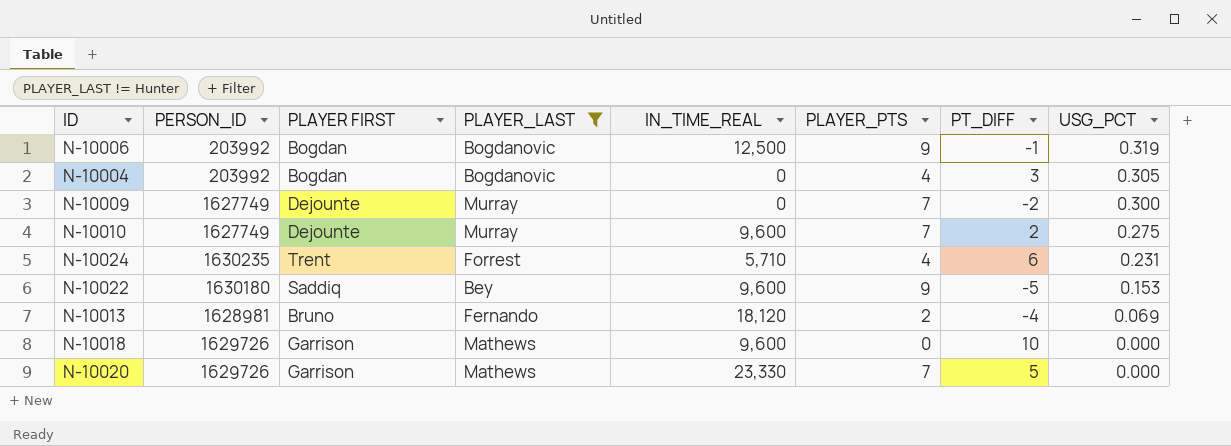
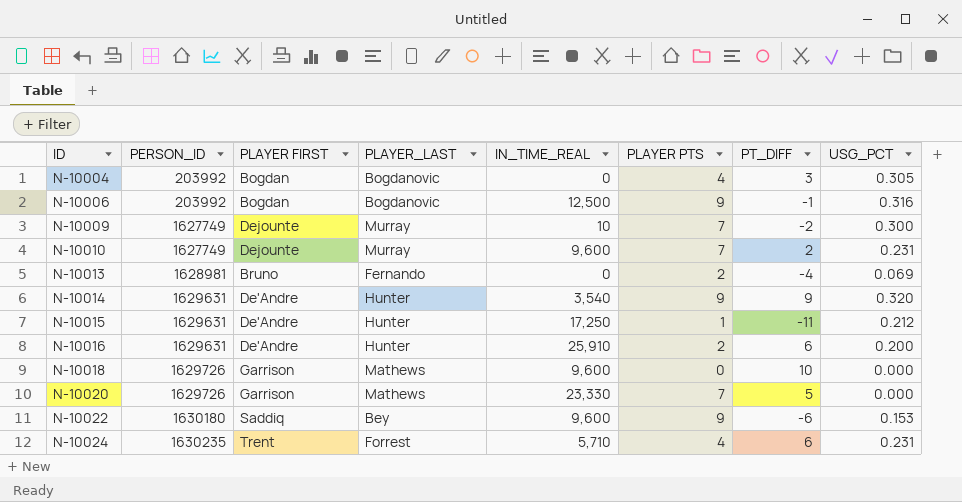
filter: PLAYER_LAST != Hunter -> none
row order: USG_PCT descending -> ID ascending
column name: PLAYER_PTS -> PLAYER PTS
N-10006 | USG_PCT: 0.319 -> 0.316
N-10009 | IN_TIME_REAL: 0 -> 10
N-10010 | USG_PCT: 0.275 -> 0.231
N-10013 | IN_TIME_REAL: 18,120 -> 0
N-10022 | PT_DIFF: -5 -> -6

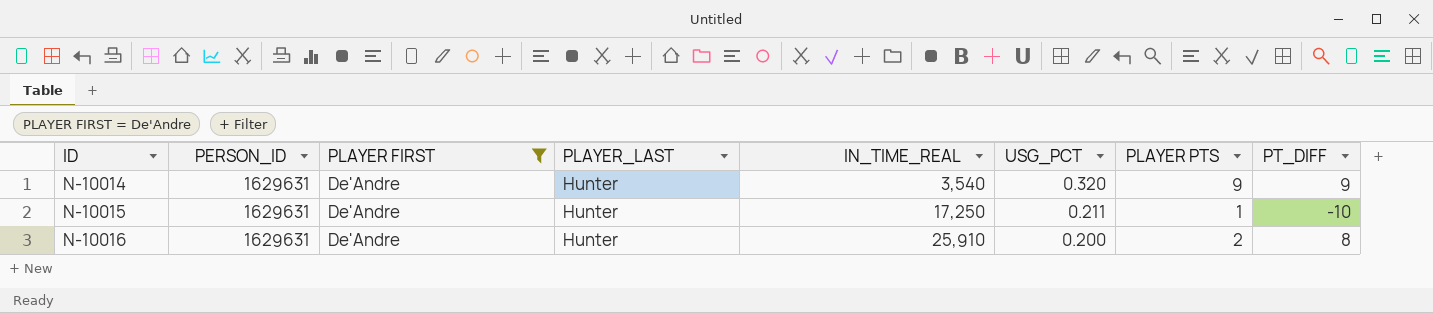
filter: none -> PLAYER FIRST = De'Andre
column USG_PCT | position: 8 -> 6
N-10015 | USG_PCT: 0.212 -> 0.211
N-10015 | PT_DIFF: -11 -> -10
N-10016 | PT_DIFF: 6 -> 8

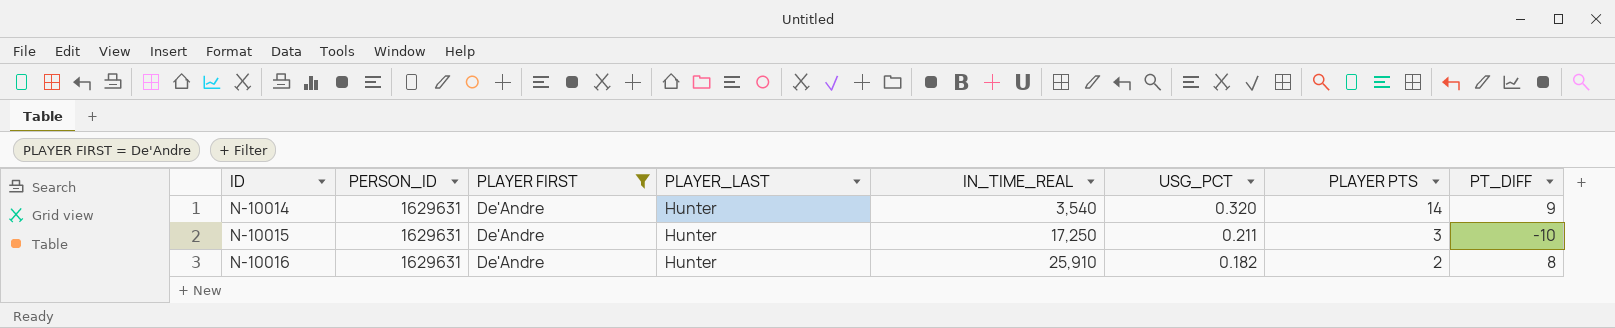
N-10014 | PLAYER PTS: 9 -> 14
N-10015 | PLAYER PTS: 1 -> 3
N-10016 | USG_PCT: 0.200 -> 0.182

